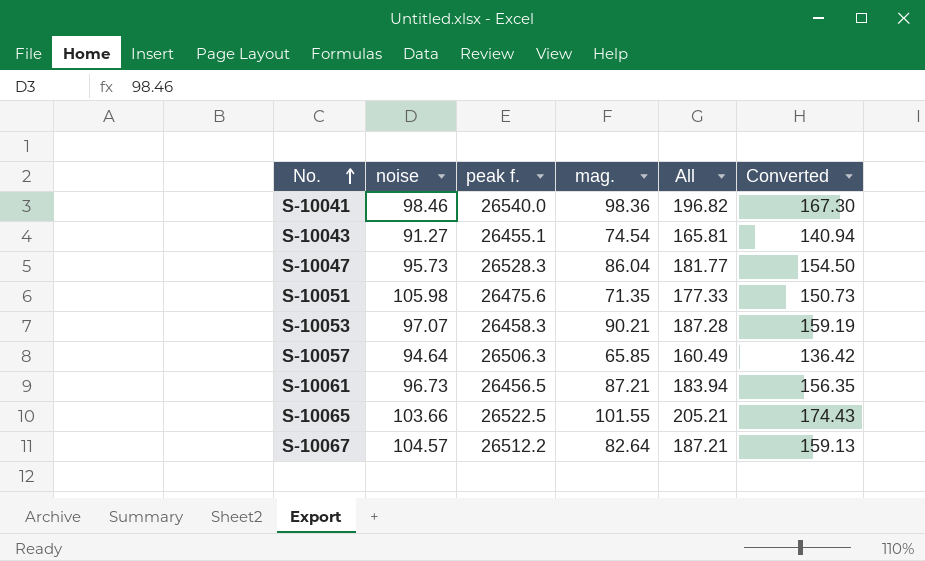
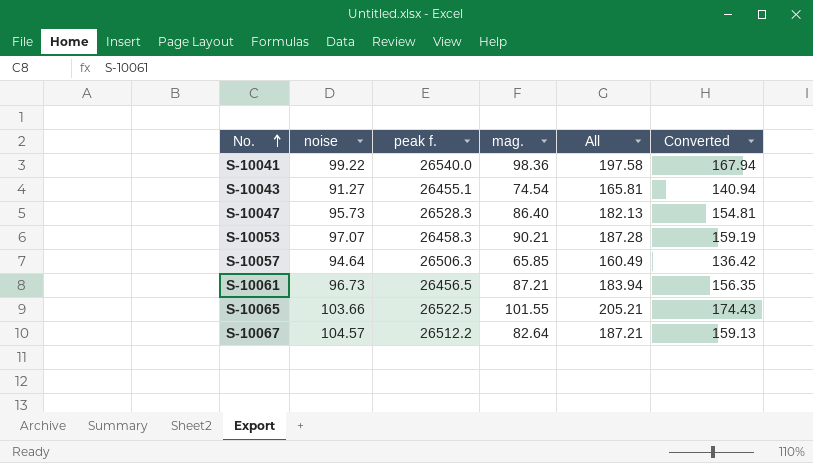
row S-10051: 105.98 | 26475.6 | 71.35 | 177.33 | 150.73 -> none
S-10041 | noise: 98.46 -> 99.22
S-10041 | All: 196.82 -> 197.58
S-10041 | Converted: 167.30 -> 167.94
S-10047 | mag.: 86.04 -> 86.40
S-10047 | All: 181.77 -> 182.13
S-10047 | Converted: 154.50 -> 154.81

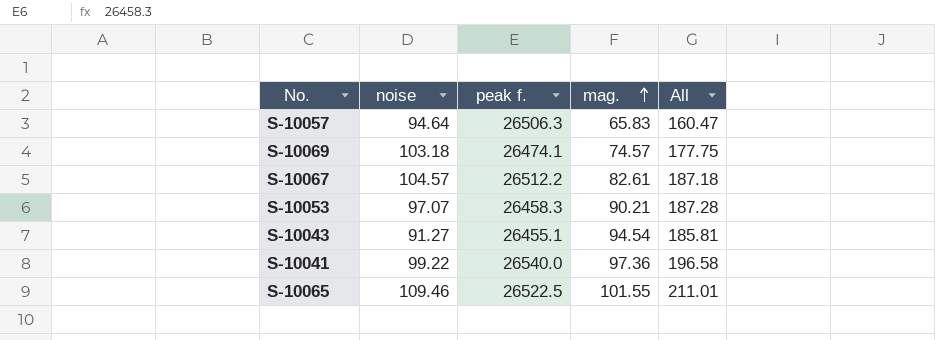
row order: No. ascending -> mag. ascending
column Converted | formula: [All] * 0.85 -> none
row S-10047: 95.73 | 26528.3 | 86.40 | 182.13 | 154.81 -> none
row S-10061: 96.73 | 26456.5 | 87.21 | 183.94 | 156.35 -> none
S-10057 | mag.: 65.85 -> 65.83
S-10057 | All: 160.49 -> 160.47
row S-10069: none -> 103.18 | 26474.1 | 74.57 | 177.75
S-10067 | mag.: 82.64 -> 82.61
S-10067 | All: 187.21 -> 187.18
S-10043 | mag.: 74.54 -> 94.54
S-10043 | All: 165.81 -> 185.81
S-10041 | mag.: 98.36 -> 97.36
S-10041 | All: 197.58 -> 196.58
S-10065 | noise: 103.66 -> 109.46
S-10065 | All: 205.21 -> 211.01

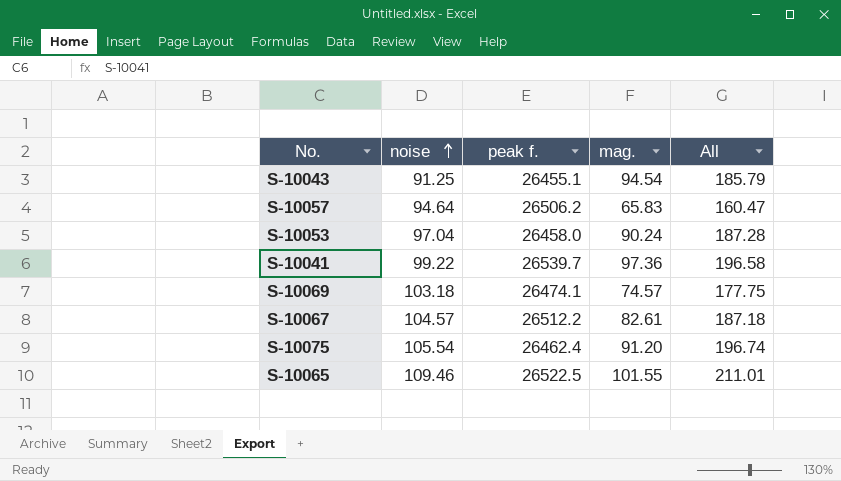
row order: mag. ascending -> noise ascending
S-10043 | noise: 91.27 -> 91.25
S-10043 | All: 185.81 -> 185.79
S-10057 | peak f.: 26506.3 -> 26506.2
S-10053 | noise: 97.07 -> 97.04
S-10053 | peak f.: 26458.3 -> 26458.0
S-10053 | mag.: 90.21 -> 90.24
S-10041 | peak f.: 26540.0 -> 26539.7
row S-10075: none -> 105.54 | 26462.4 | 91.20 | 196.74

